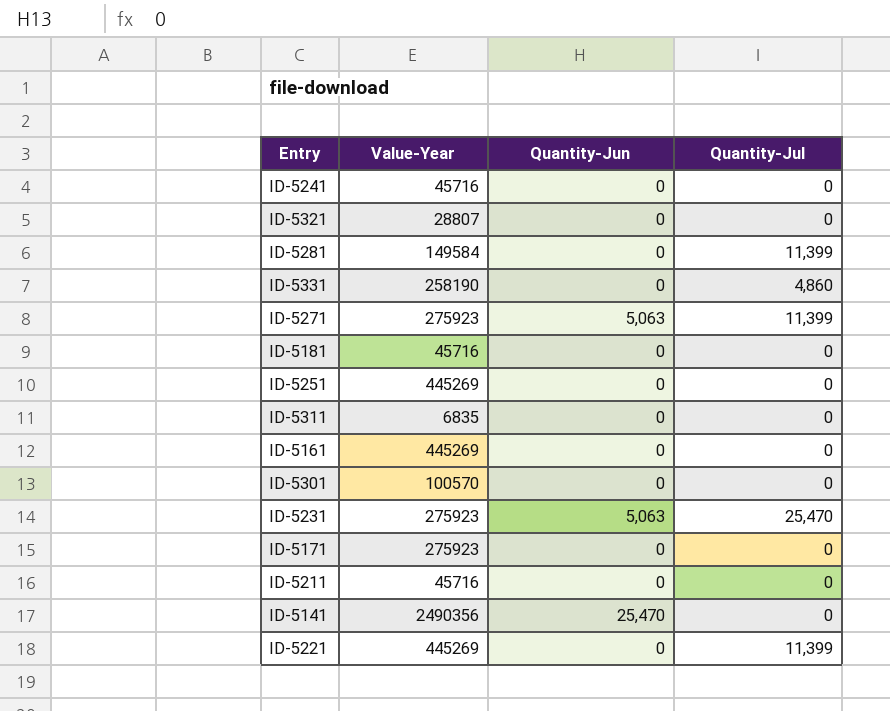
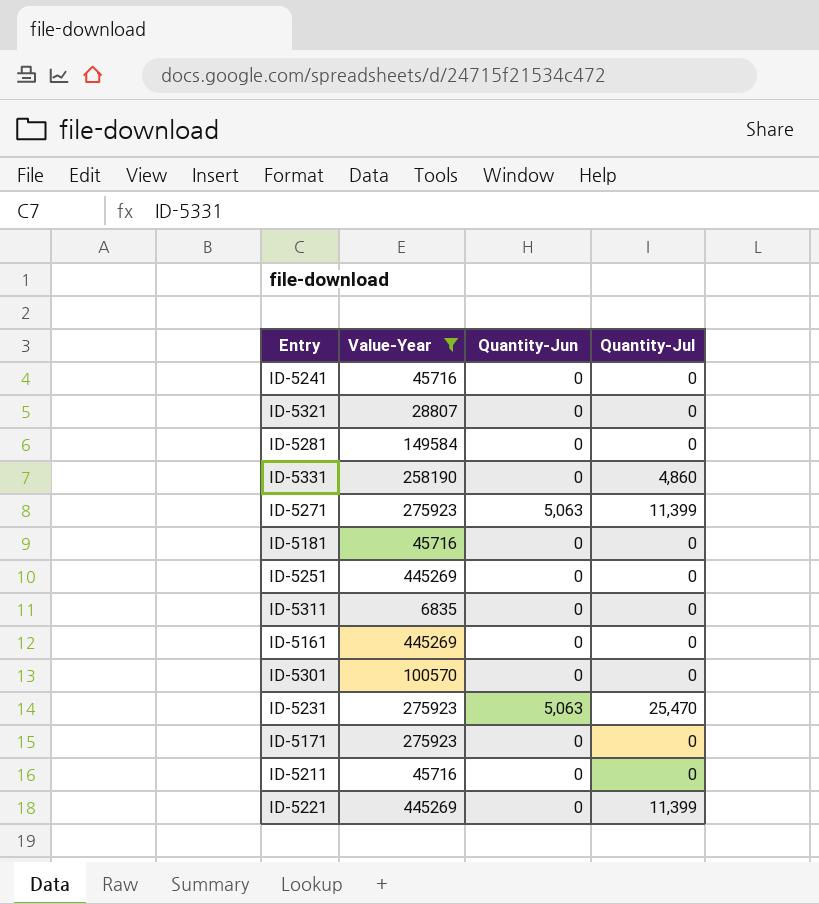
filter: none -> Value-Year != 2490356
ID-5281 | Quantity-Jul: 11,399 -> 0

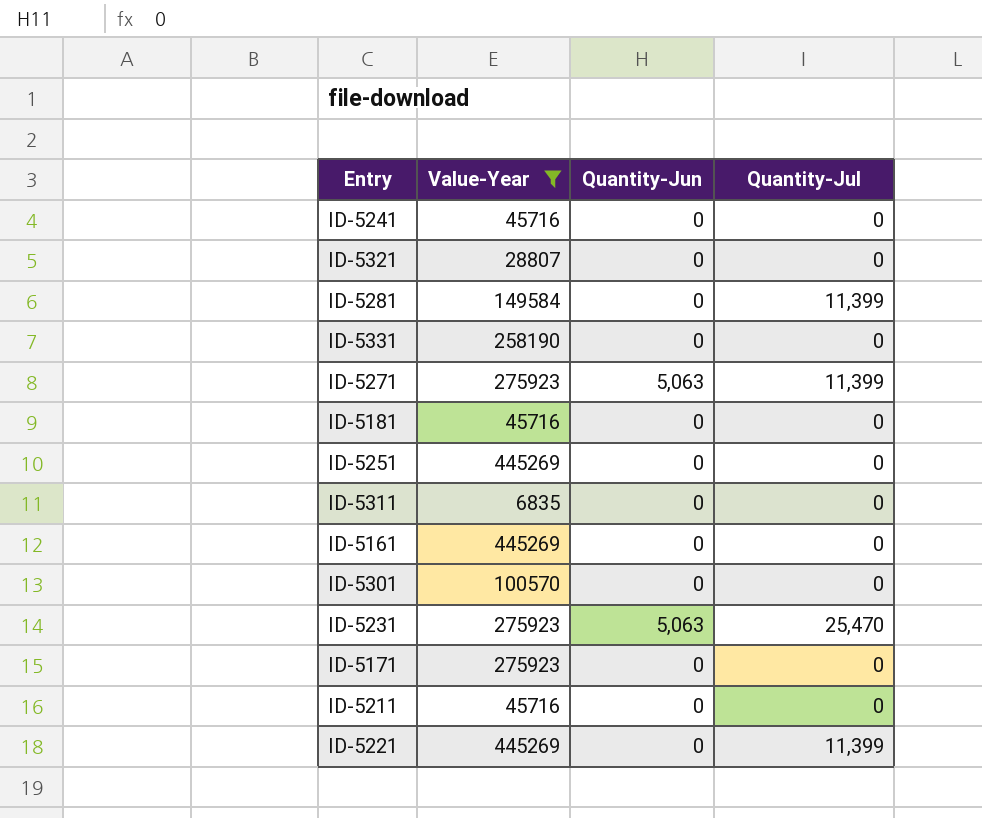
ID-5281 | Quantity-Jul: 0 -> 11,399
ID-5331 | Quantity-Jul: 4,860 -> 0

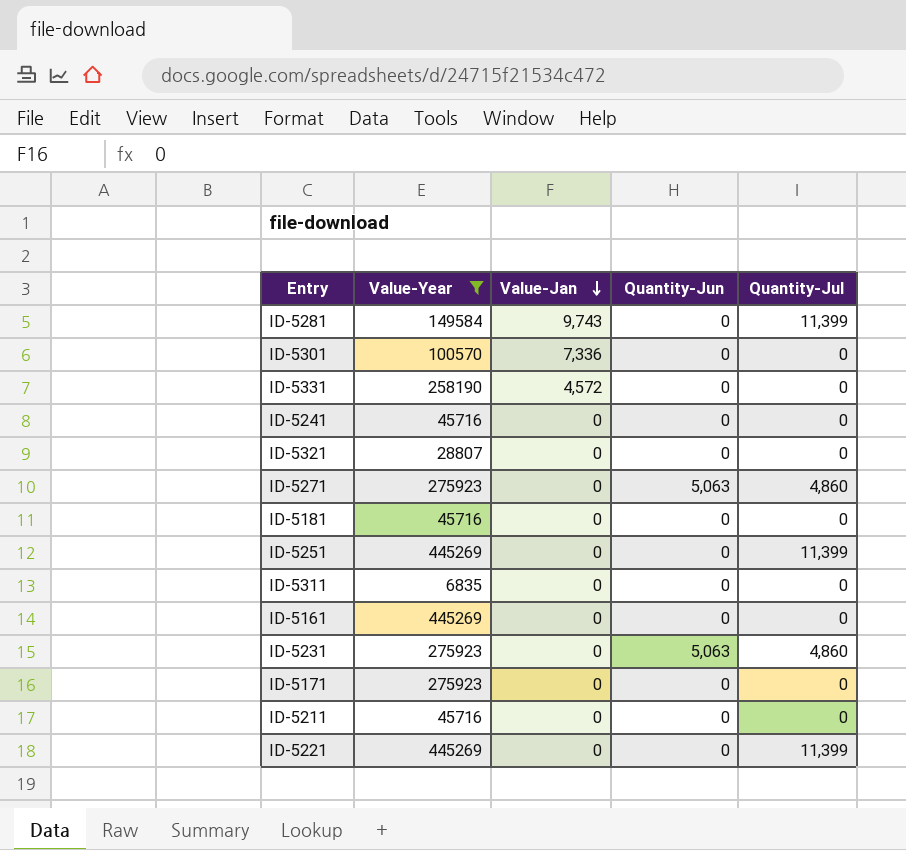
row order: none -> Value-Jan descending
column Value-Jan | position: none -> 3
ID-5271 | Quantity-Jul: 11,399 -> 4,860
ID-5251 | Quantity-Jul: 0 -> 11,399
ID-5231 | Quantity-Jul: 25,470 -> 4,860

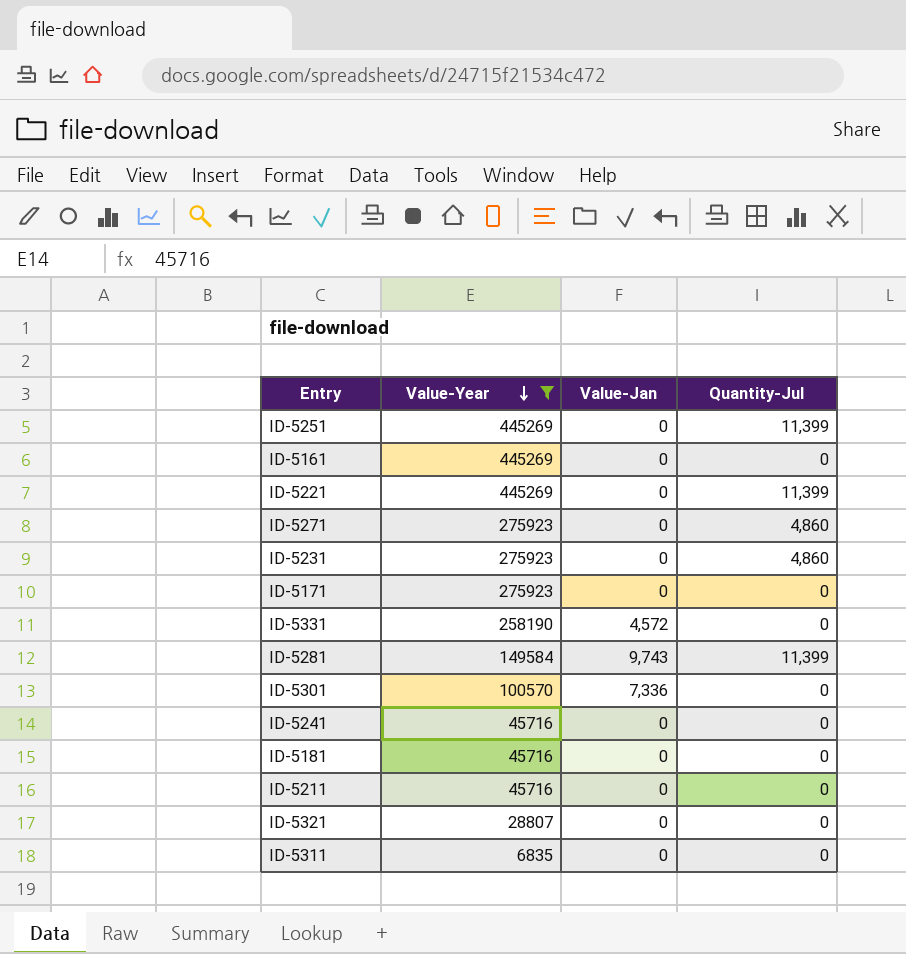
row order: Value-Jan descending -> Value-Year descending
column Quantity-Jun | position: 4 -> none

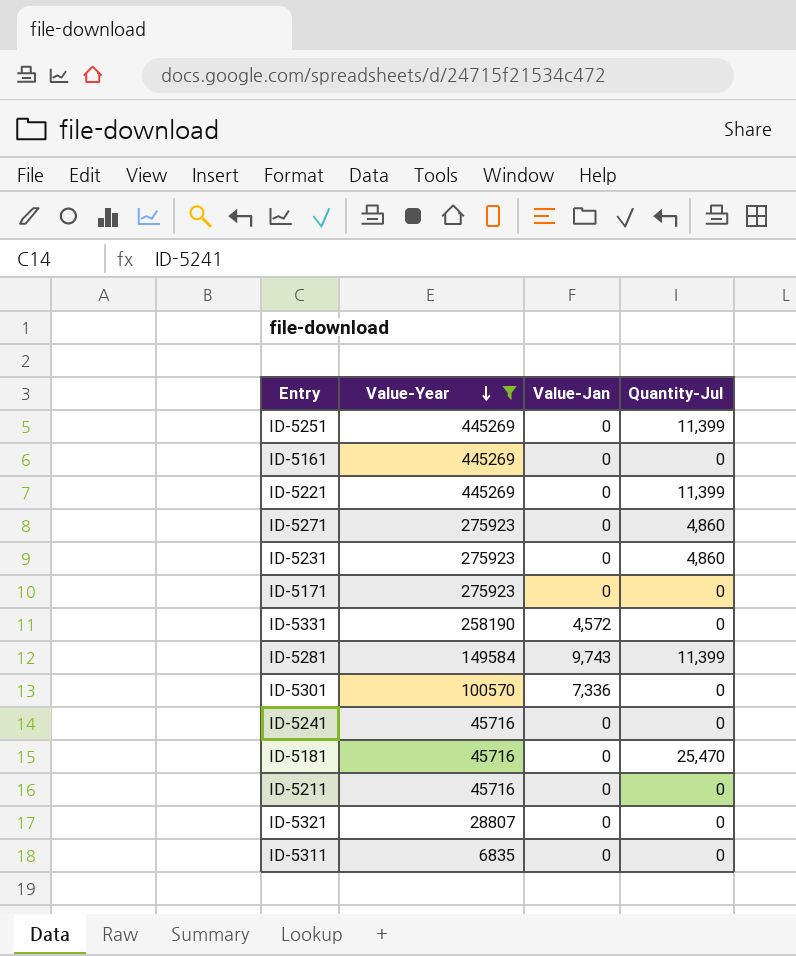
ID-5181 | Quantity-Jul: 0 -> 25,470

